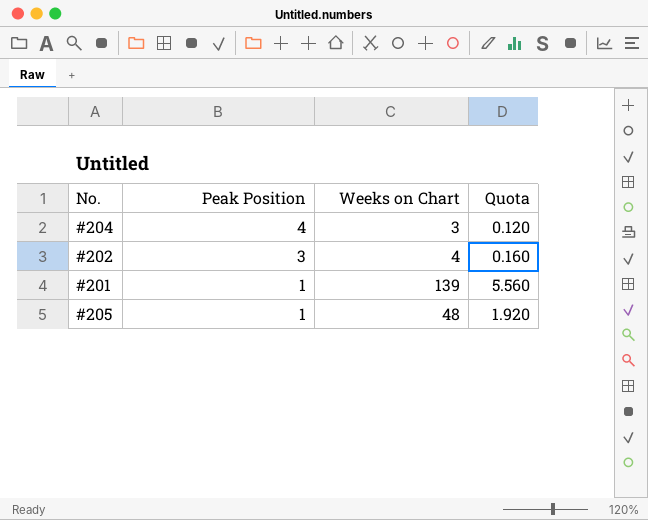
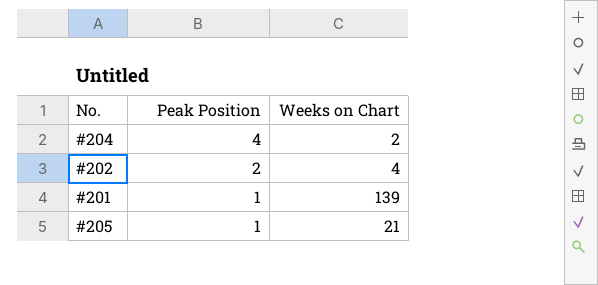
column Quota | formula: [Weeks on Chart] * 0.04 -> none
#204 | Weeks on Chart: 3 -> 2
#202 | Peak Position: 3 -> 2
#205 | Weeks on Chart: 48 -> 21

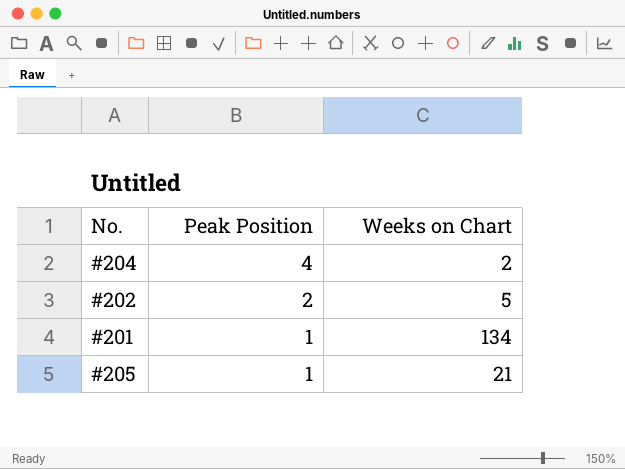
#202 | Weeks on Chart: 4 -> 5
#201 | Weeks on Chart: 139 -> 134

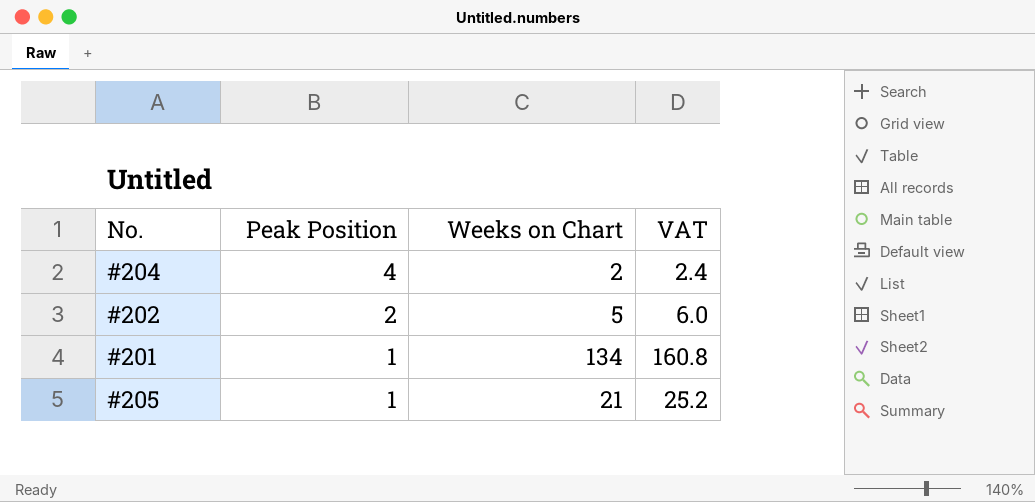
column VAT | formula: none -> [Weeks on Chart] * 1.2

